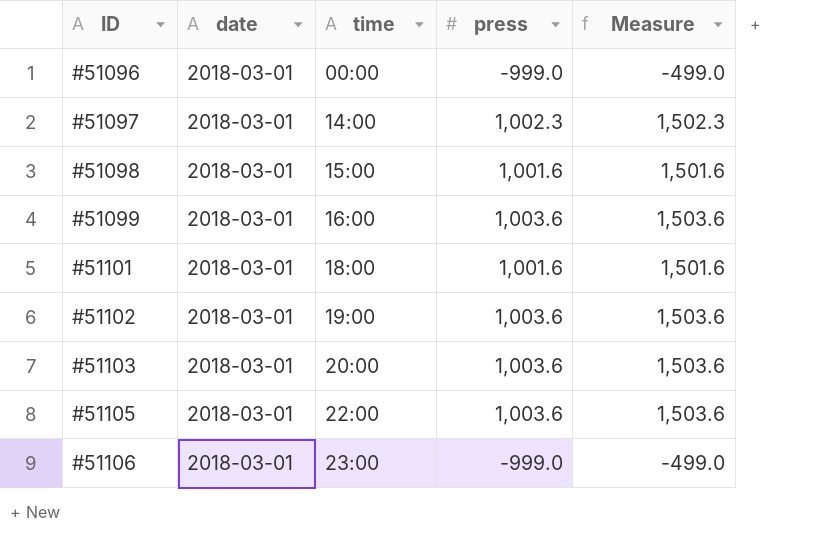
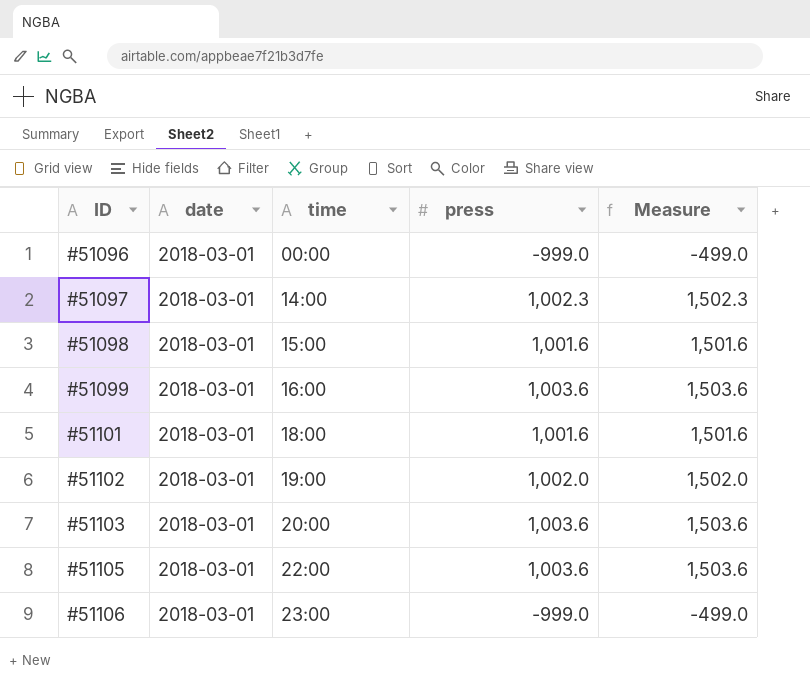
#51102 | press: 1,003.6 -> 1,002.0
#51102 | Measure: 1,503.6 -> 1,502.0

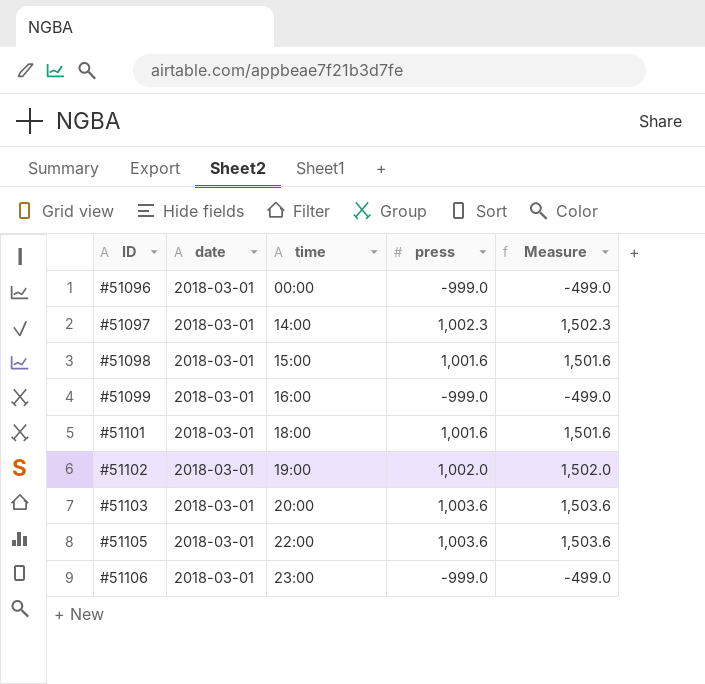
#51099 | press: 1,003.6 -> -999.0
#51099 | Measure: 1,503.6 -> -499.0

